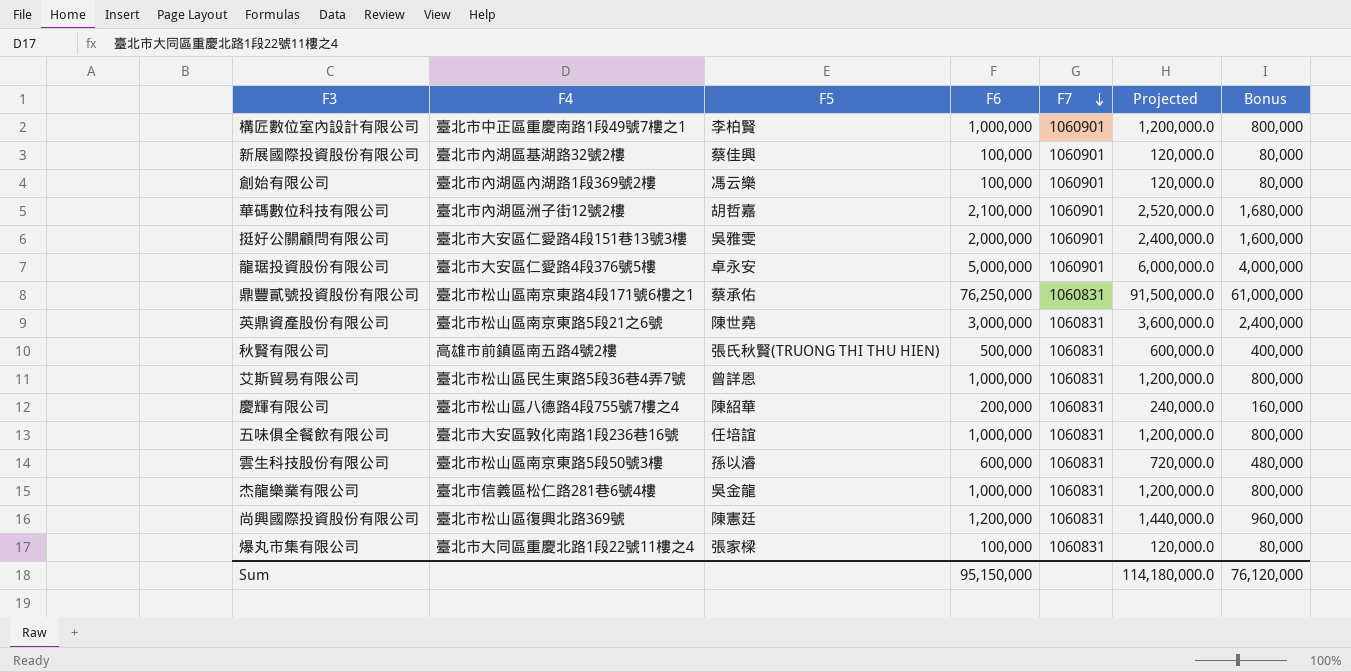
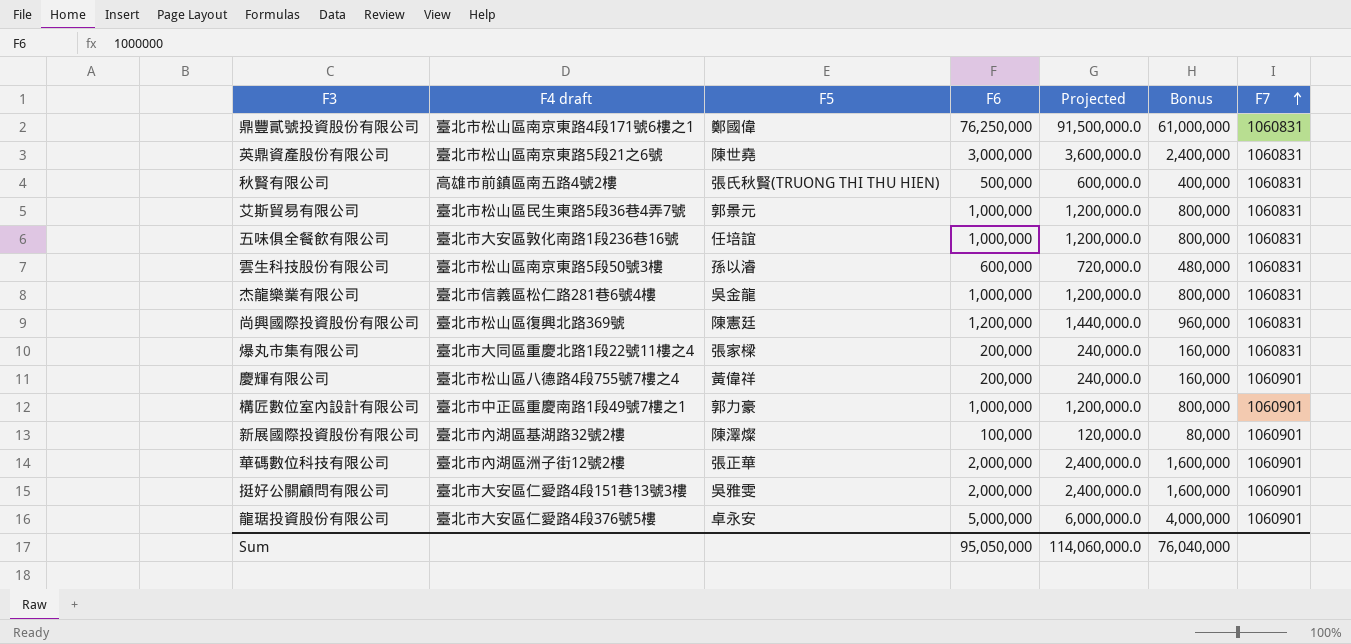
row order: F7 descending -> F7 ascending
column name: F4 -> F4 draft
column F7 | position: 5 -> 7
row 創始有限公司: 臺北市內湖區內湖路1段369號2樓 | 馮云樂 | 100,000 | 1060901 | 120,000.0 | 80,000 -> none
鼎豐貳號投資股份有限公司 | F5: 蔡承佑 -> 鄭國偉
艾斯貿易有限公司 | F5: 曾詳恩 -> 郭景元
爆丸市集有限公司 | F6: 100,000 -> 200,000
爆丸市集有限公司 | Projected: 120,000.0 -> 240,000.0
爆丸市集有限公司 | Bonus: 80,000 -> 160,000
慶輝有限公司 | F5: 陳紹華 -> 黃偉祥
慶輝有限公司 | F7: 1060831 -> 1060901
構匠數位室內設計有限公司 | F5: 李柏賢 -> 郭力豪
新展國際投資股份有限公司 | F5: 蔡佳興 -> 陳澤燦
華碼數位科技有限公司 | F5: 胡哲嘉 -> 張正華
華碼數位科技有限公司 | F6: 2,100,000 -> 2,000,000
華碼數位科技有限公司 | Projected: 2,520,000.0 -> 2,400,000.0
華碼數位科技有限公司 | Bonus: 1,680,000 -> 1,600,000
Sum | F6: 95,150,000 -> 95,050,000
Sum | Projected: 114,180,000.0 -> 114,060,000.0
Sum | Bonus: 76,120,000 -> 76,040,000

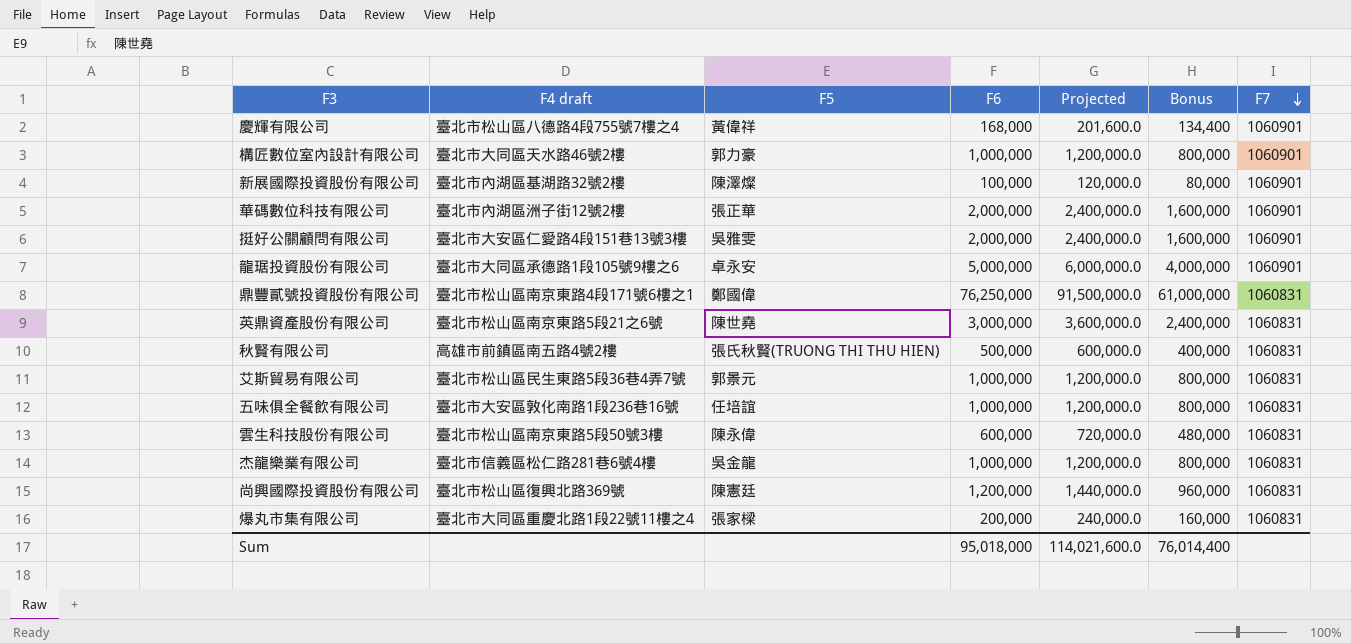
row order: F7 ascending -> F7 descending
慶輝有限公司 | F6: 200,000 -> 168,000
慶輝有限公司 | Projected: 240,000.0 -> 201,600.0
慶輝有限公司 | Bonus: 160,000 -> 134,400
構匠數位室內設計有限公司 | F4 draft: 臺北市中正區重慶南路1段49號7樓之1 -> 臺北市大同區天水路46號2樓
龍琚投資股份有限公司 | F4 draft: 臺北市大安區仁愛路4段376號5樓 -> 臺北市大同區承德路1段105號9樓之6
雲生科技股份有限公司 | F5: 孫以濬 -> 陳永偉
Sum | F6: 95,050,000 -> 95,018,000
Sum | Projected: 114,060,000.0 -> 114,021,600.0
Sum | Bonus: 76,040,000 -> 76,014,400

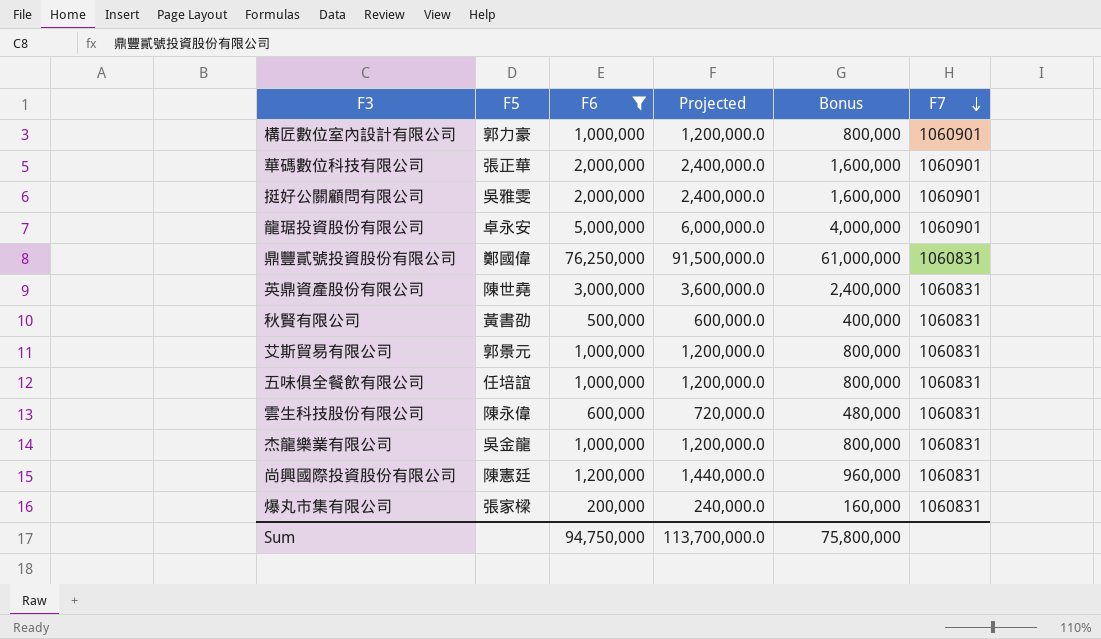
filter: none -> F6 >= 200,000
column F4 draft | position: 2 -> none
秋賢有限公司 | F5: 張氏秋賢(TRUONG THI THU HIEN) -> 黃書劭
Sum | F6: 95,018,000 -> 94,750,000
Sum | Projected: 114,021,600.0 -> 113,700,000.0
Sum | Bonus: 76,014,400 -> 75,800,000

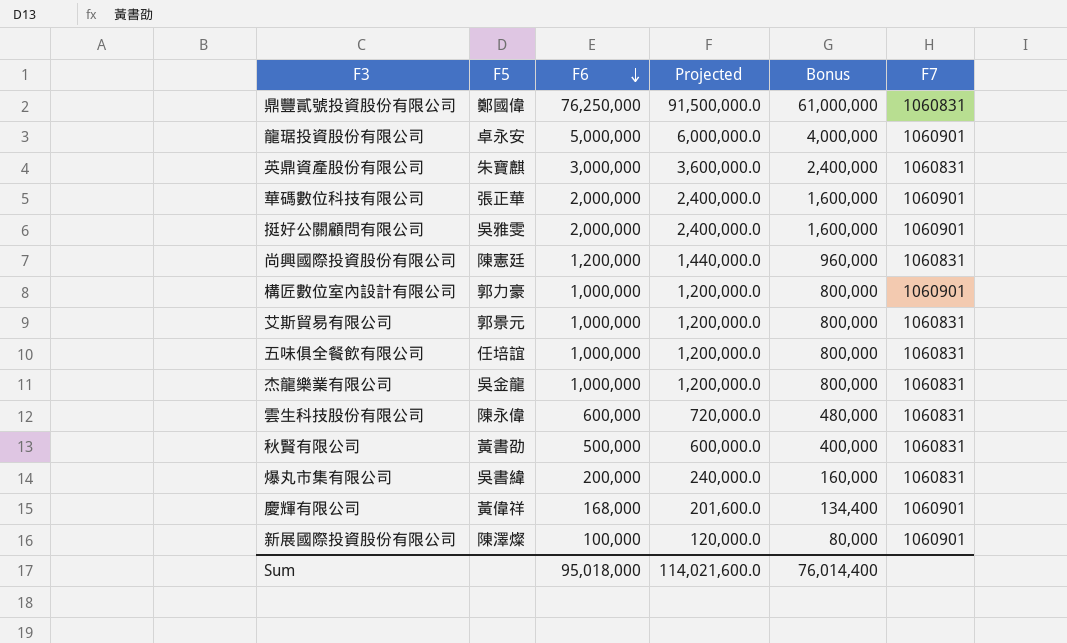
filter: F6 >= 200,000 -> none
row order: F7 descending -> F6 descending
英鼎資產股份有限公司 | F5: 陳世堯 -> 朱寶麒
爆丸市集有限公司 | F5: 張家樑 -> 吳書緯
Sum | F6: 94,750,000 -> 95,018,000
Sum | Projected: 113,700,000.0 -> 114,021,600.0
Sum | Bonus: 75,800,000 -> 76,014,400

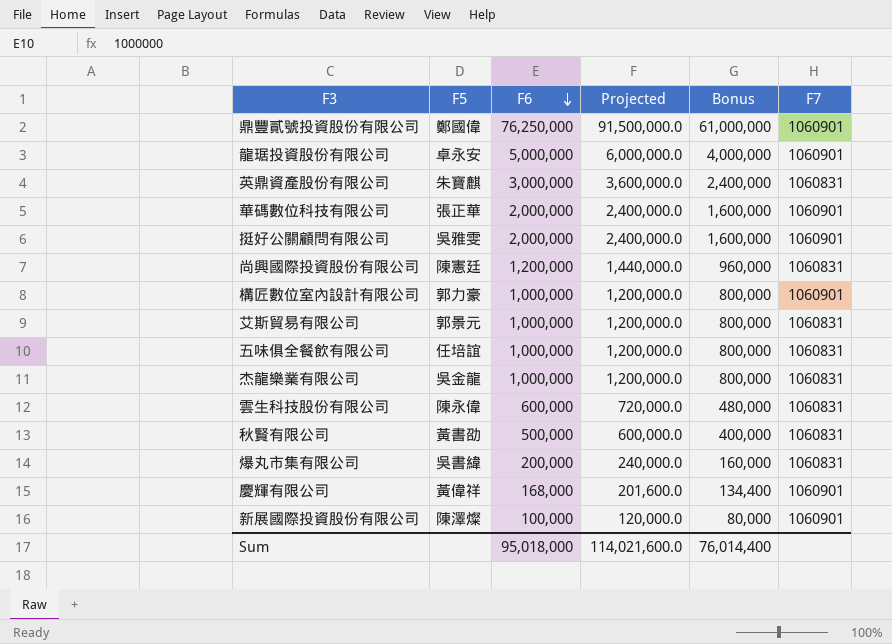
鼎豐貳號投資股份有限公司 | F7: 1060831 -> 1060901

